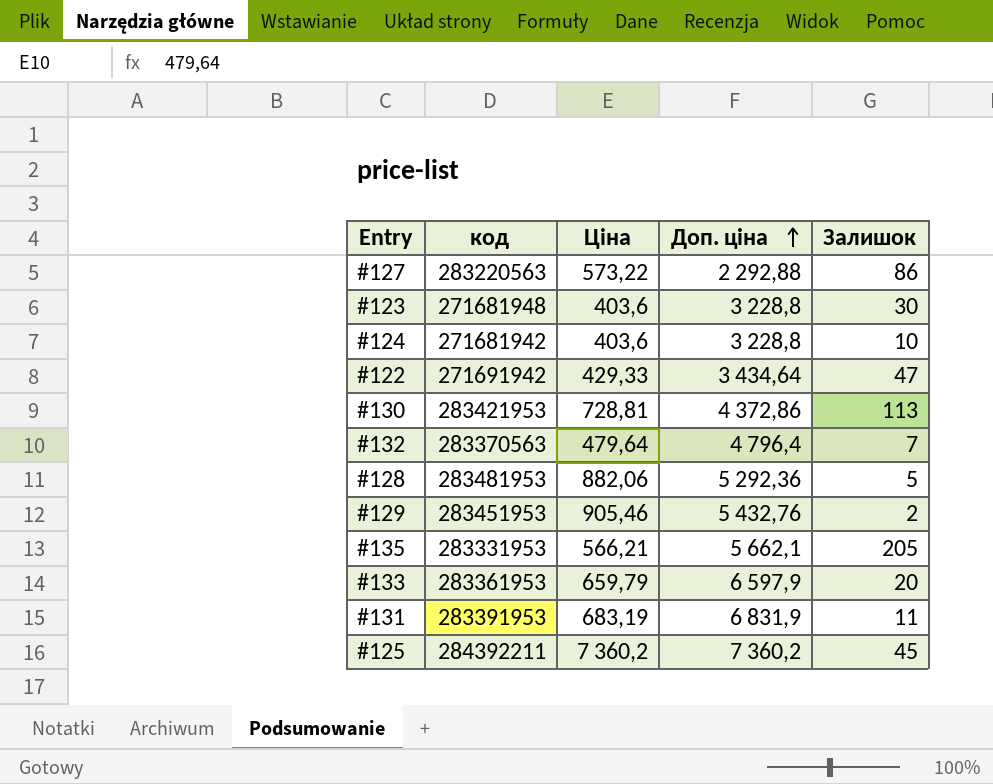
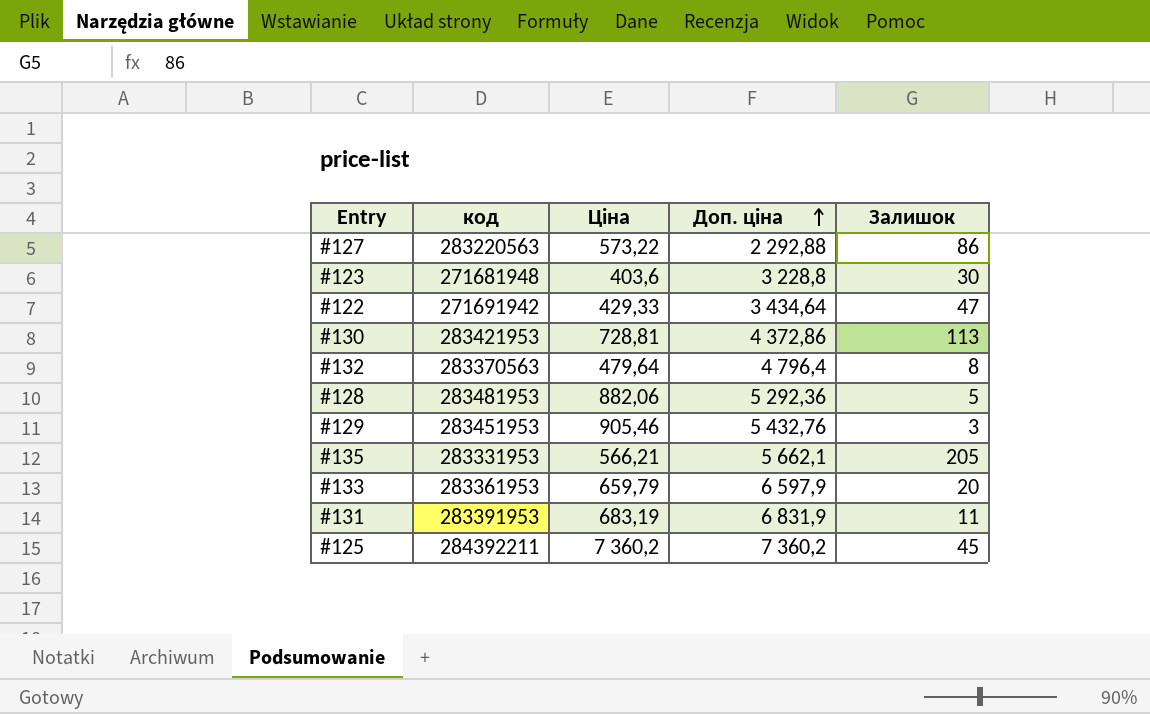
row #124: 271681942 | 403,6 | 3 228,8 | 10 -> none
#132 | Залишок: 7 -> 8
#129 | Залишок: 2 -> 3

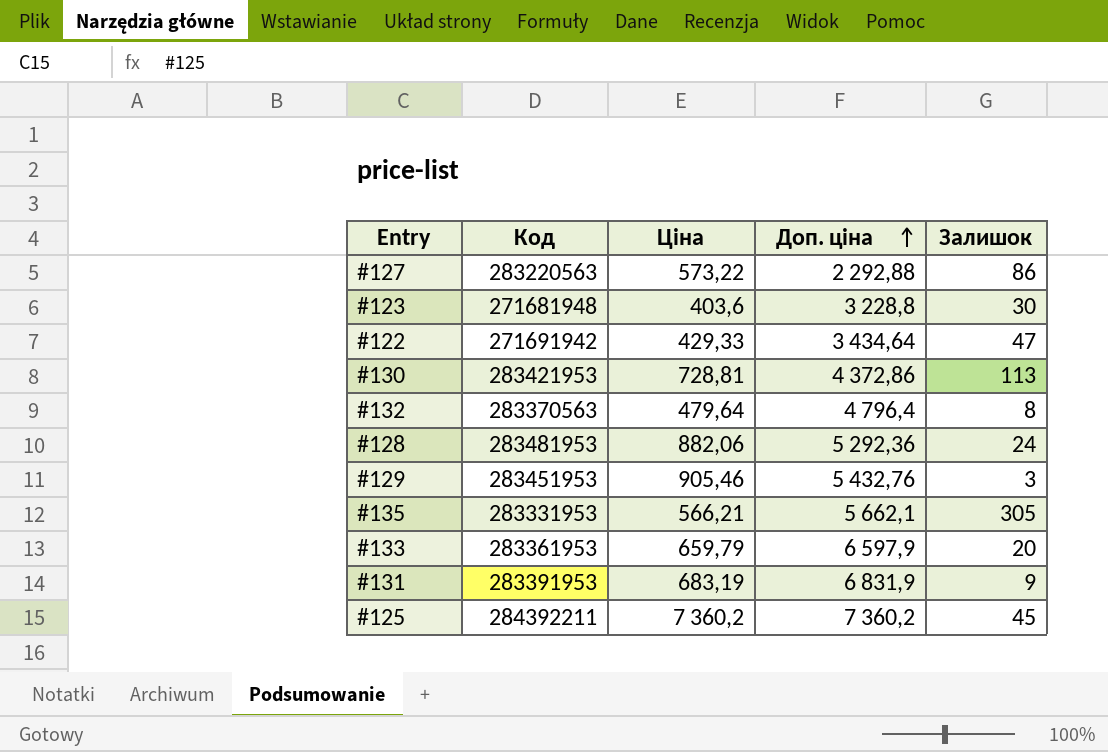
column name: код -> Код
#128 | Залишок: 5 -> 24
#135 | Залишок: 205 -> 305
#131 | Залишок: 11 -> 9

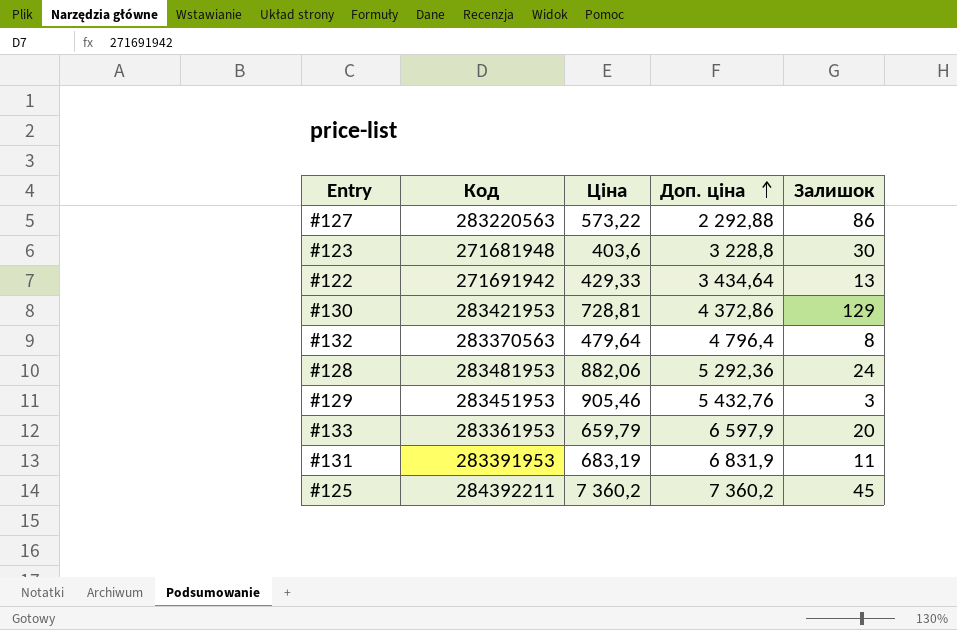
row #135: 283331953 | 566,21 | 5 662,1 | 305 -> none
#122 | Залишок: 47 -> 13
#130 | Залишок: 113 -> 129
#131 | Залишок: 9 -> 11

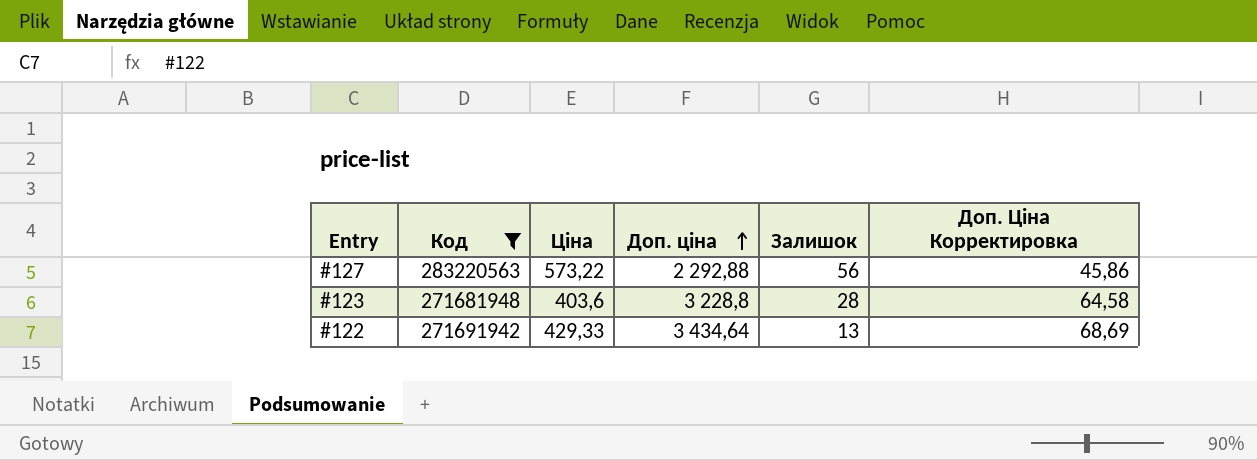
filter: none -> Код <= 283220563
column Доп. Ціна Корректировка | formula: none -> [Доп. ціна] * 0,02
#127 | Залишок: 86 -> 56
#123 | Залишок: 30 -> 28

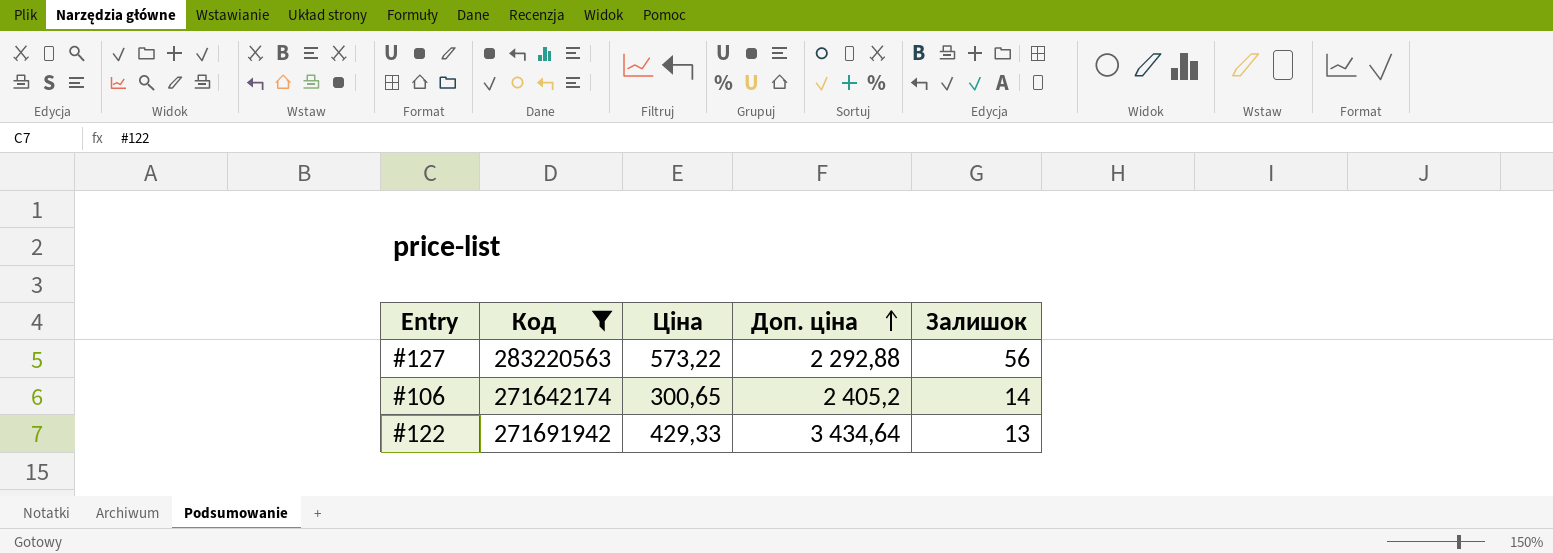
column Доп. Ціна Корректировка | formula: [Доп. ціна] * 0,02 -> none
row #123: 271681948 | 403,6 | 3 228,8 | 28 | 64,58 -> none
row #106: none -> 271642174 | 300,65 | 2 405,2 | 14

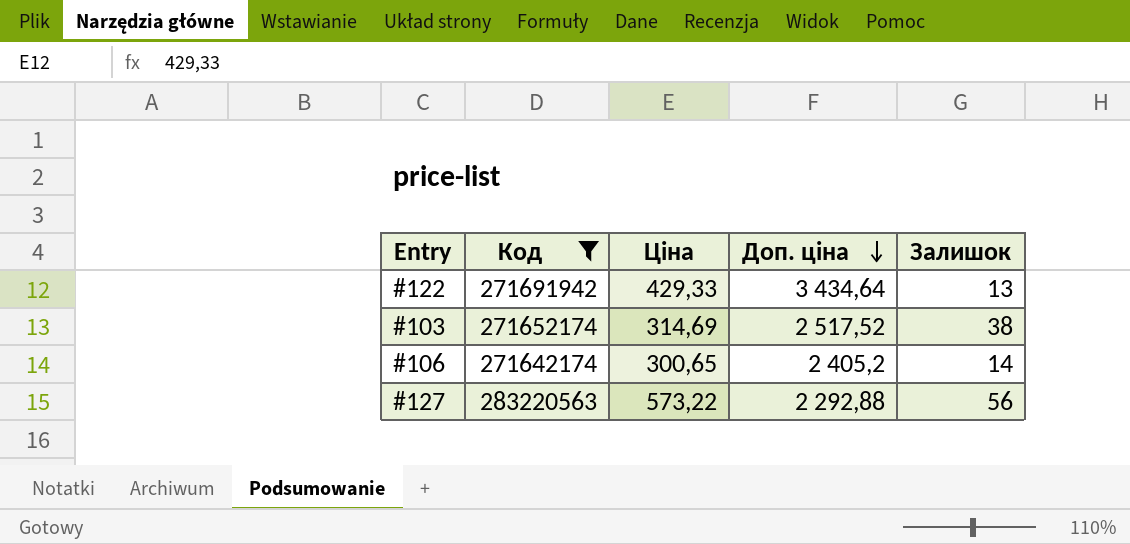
row order: Доп. ціна ascending -> Доп. ціна descending
row #103: none -> 271652174 | 314,69 | 2 517,52 | 38

